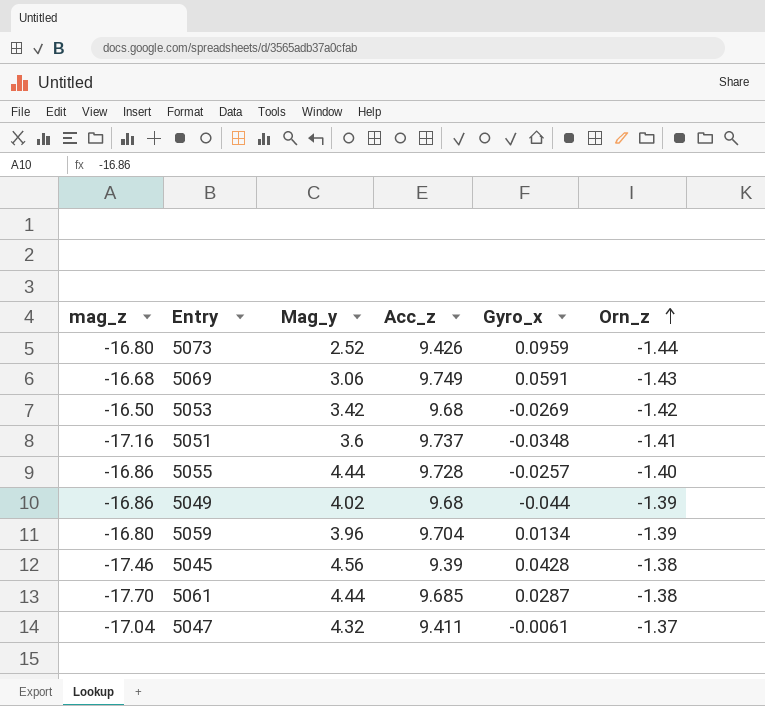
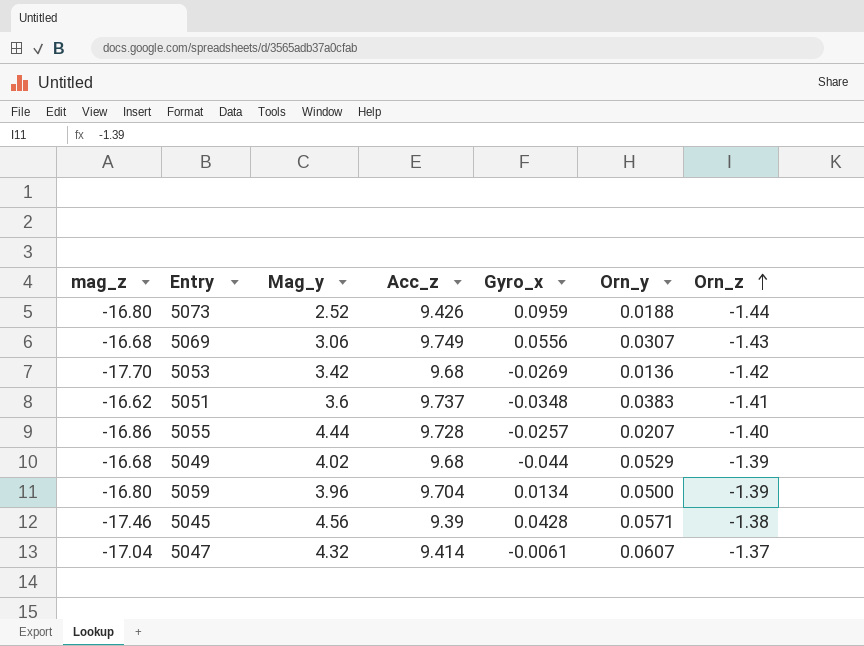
column Orn_y | position: none -> 6
row 5061: -17.70 | 4.44 | 9.685 | 0.0287 | -1.38 -> none
5069 | Gyro_x: 0.0591 -> 0.0556
5053 | mag_z: -16.50 -> -17.70
5051 | mag_z: -17.16 -> -16.62
5049 | mag_z: -16.86 -> -16.68
5047 | Acc_z: 9.411 -> 9.414

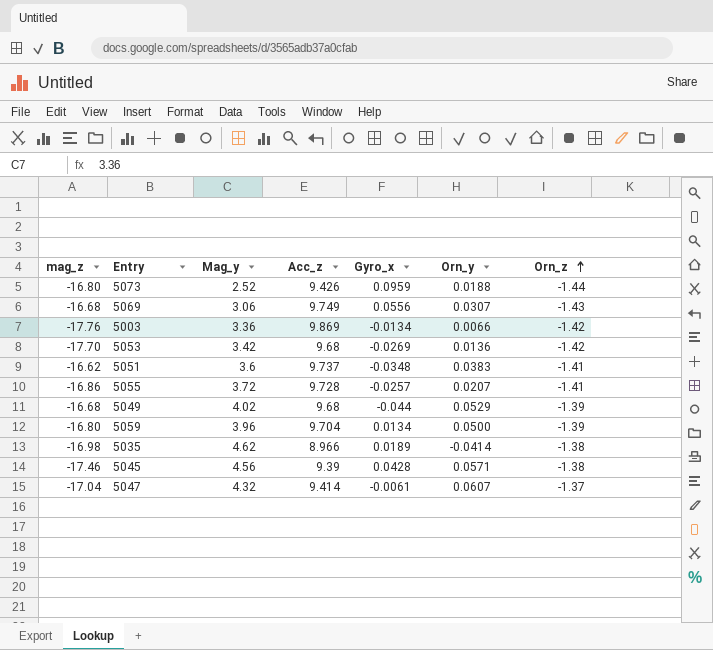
row 5003: none -> -17.76 | 3.36 | 9.869 | -0.0134 | 0.0066 | -1.42
5055 | Mag_y: 4.44 -> 3.72
5055 | Orn_z: -1.40 -> -1.41
row 5035: none -> -16.98 | 4.62 | 8.966 | 0.0189 | -0.0414 | -1.38

